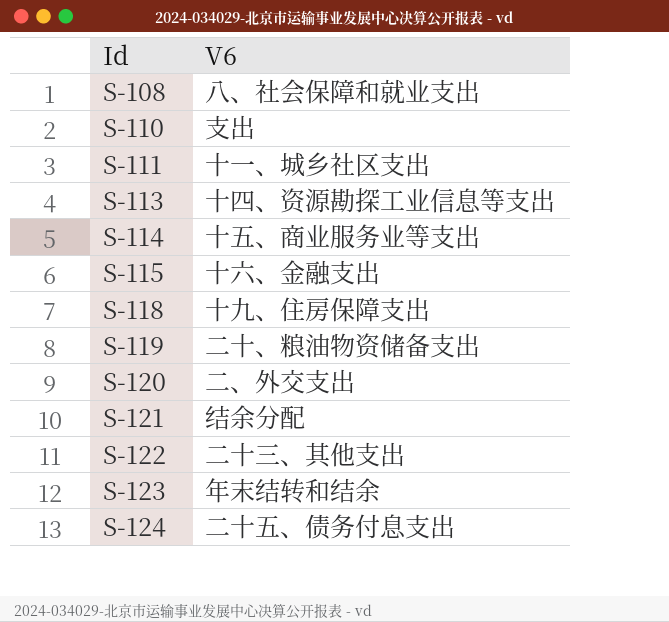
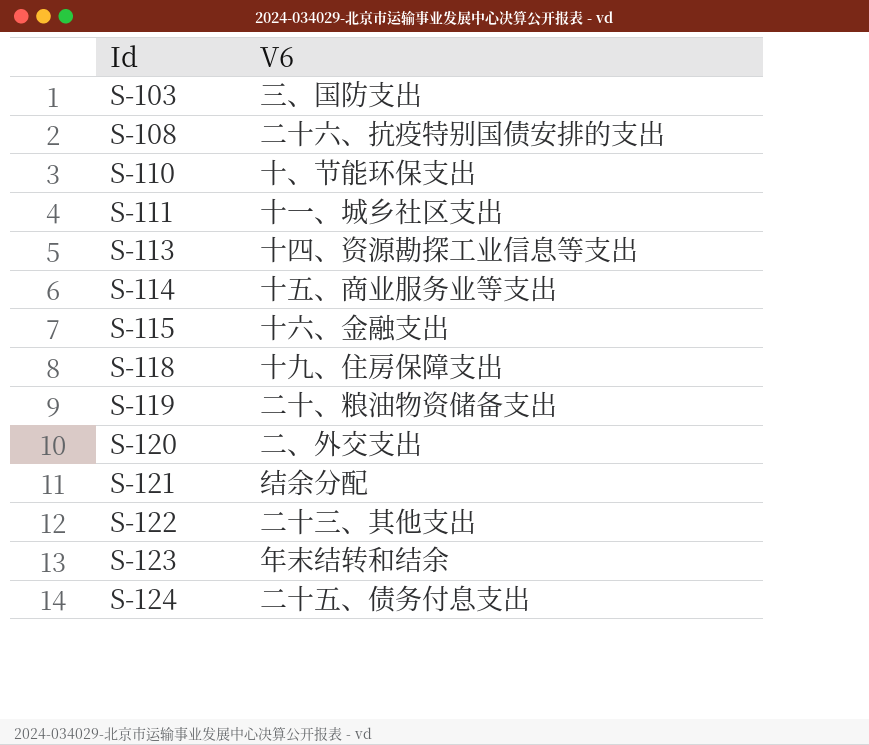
row S-103: none -> 三、国防支出
S-108 | V6: 八、社会保障和就业支出 -> 二十六、抗疫特别国债安排的支出
S-110 | V6: 支出 -> 十、节能环保支出

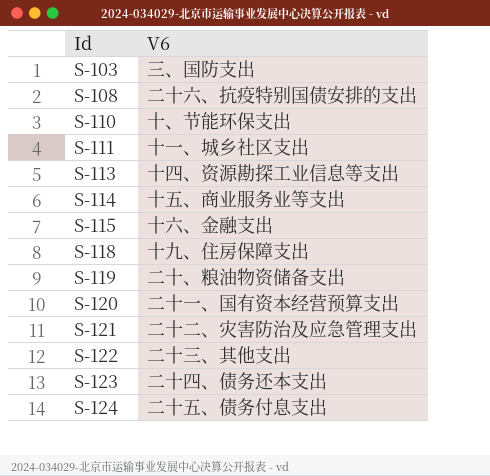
S-120 | V6: 二、外交支出 -> 二十一、国有资本经营预算支出
S-121 | V6: 结余分配 -> 二十二、灾害防治及应急管理支出
S-123 | V6: 年末结转和结余 -> 二十四、债务还本支出

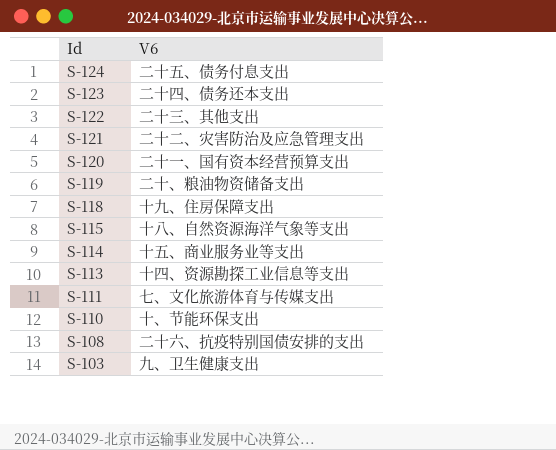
row order: Id ascending -> Id descending
S-115 | V6: 十六、金融支出 -> 十八、自然资源海洋气象等支出
S-111 | V6: 十一、城乡社区支出 -> 七、文化旅游体育与传媒支出
S-103 | V6: 三、国防支出 -> 九、卫生健康支出

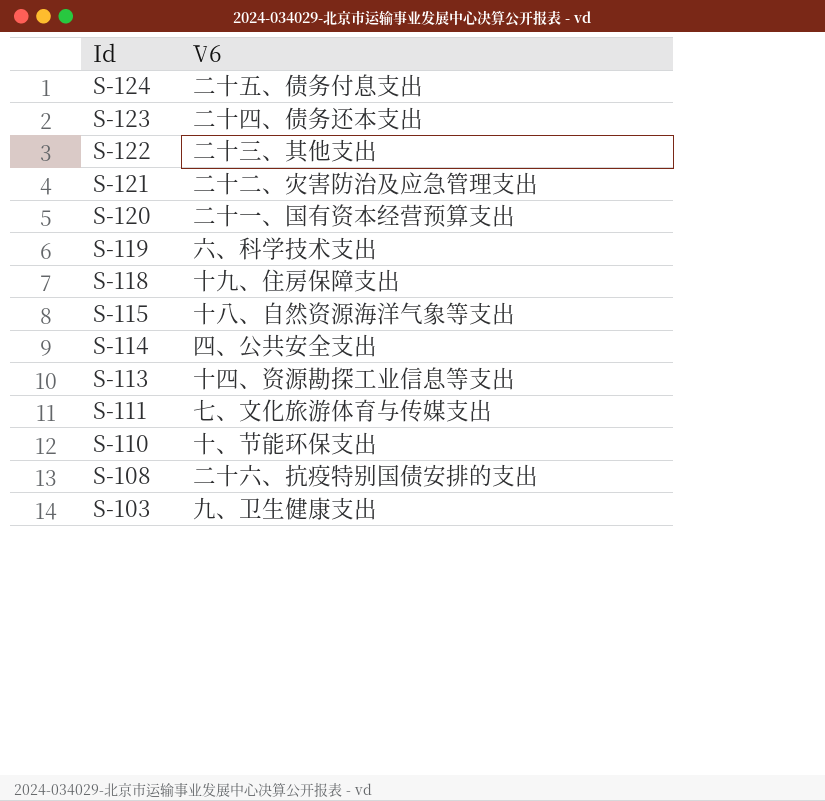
S-119 | V6: 二十、粮油物资储备支出 -> 六、科学技术支出
S-114 | V6: 十五、商业服务业等支出 -> 四、公共安全支出

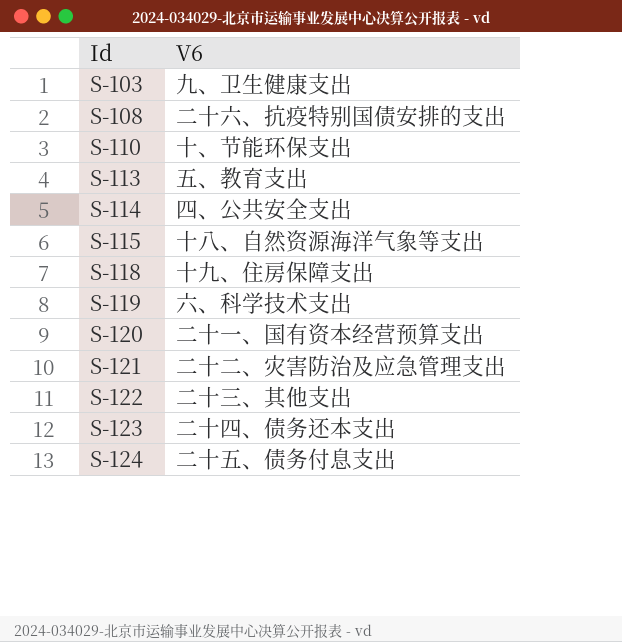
row order: Id descending -> Id ascending
row S-111: 七、文化旅游体育与传媒支出 -> none
S-113 | V6: 十四、资源勘探工业信息等支出 -> 五、教育支出

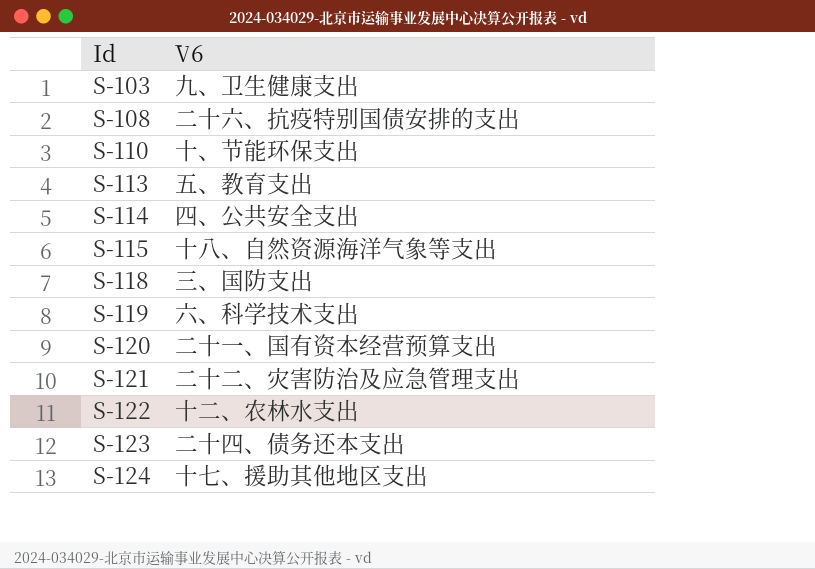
S-118 | V6: 十九、住房保障支出 -> 三、国防支出
S-122 | V6: 二十三、其他支出 -> 十二、农林水支出
S-124 | V6: 二十五、债务付息支出 -> 十七、援助其他地区支出

